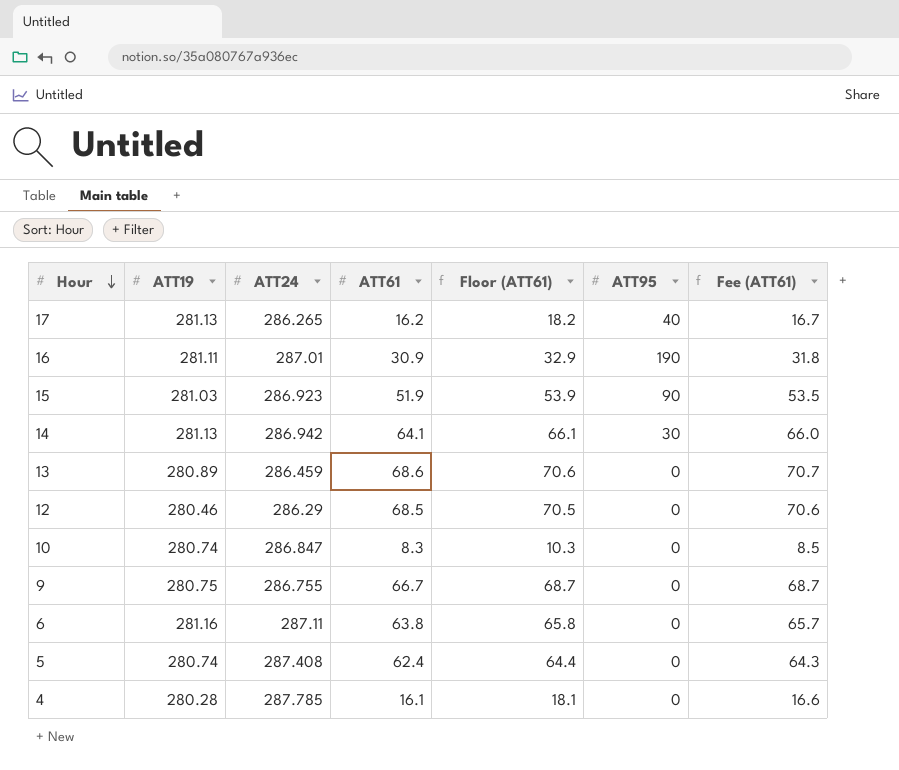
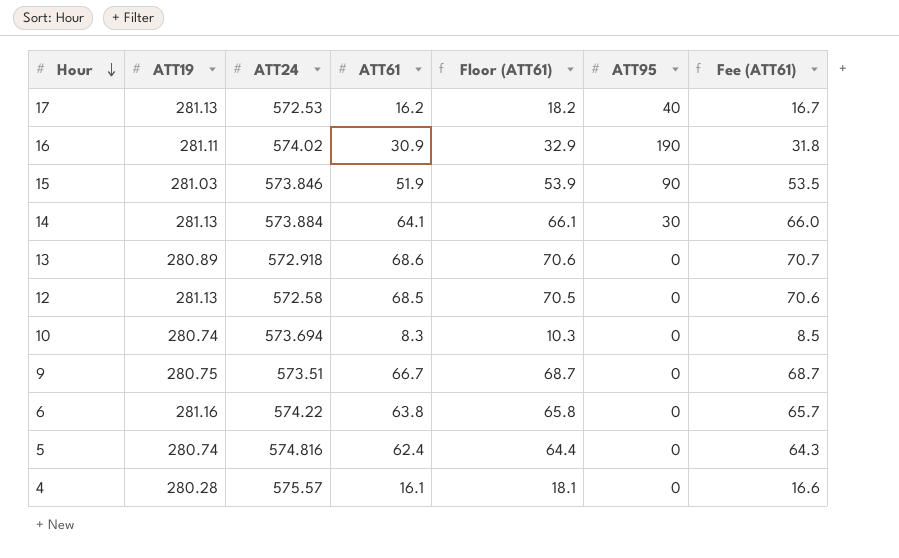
17 | ATT24: 286.265 -> 572.53
16 | ATT24: 287.01 -> 574.02
15 | ATT24: 286.923 -> 573.846
14 | ATT24: 286.942 -> 573.884
13 | ATT24: 286.459 -> 572.918
12 | ATT19: 280.46 -> 281.13
12 | ATT24: 286.29 -> 572.58
10 | ATT24: 286.847 -> 573.694
9 | ATT24: 286.755 -> 573.51
6 | ATT24: 287.11 -> 574.22
5 | ATT24: 287.408 -> 574.816
4 | ATT24: 287.785 -> 575.57

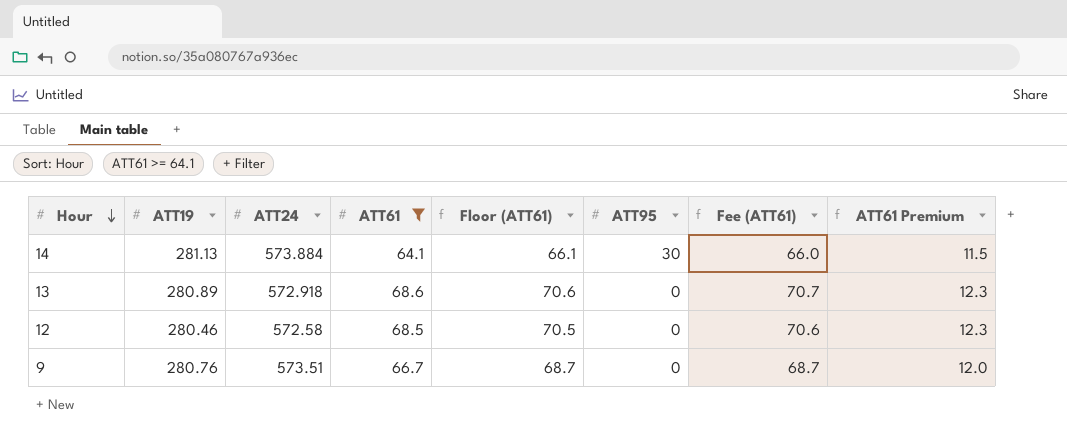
filter: none -> ATT61 >= 64.1
column ATT61 Premium | formula: none -> [ATT61] * 0.18
12 | ATT19: 281.13 -> 280.46
9 | ATT19: 280.75 -> 280.76

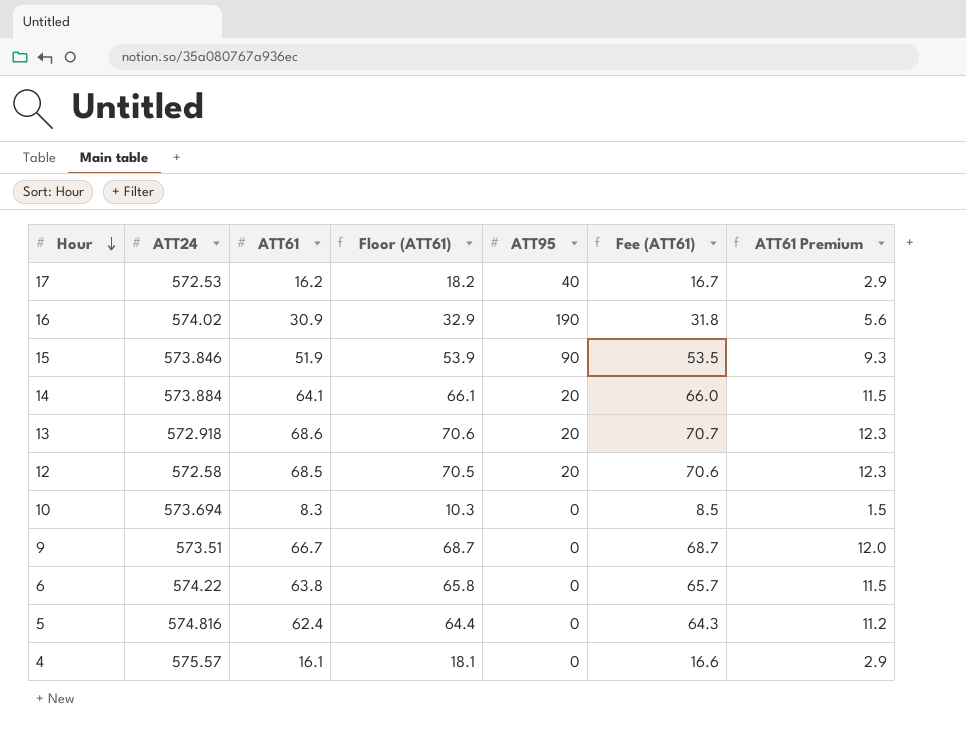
filter: ATT61 >= 64.1 -> none
column ATT19 | position: 2 -> none
14 | ATT95: 30 -> 20
13 | ATT95: 0 -> 20
12 | ATT95: 0 -> 20

